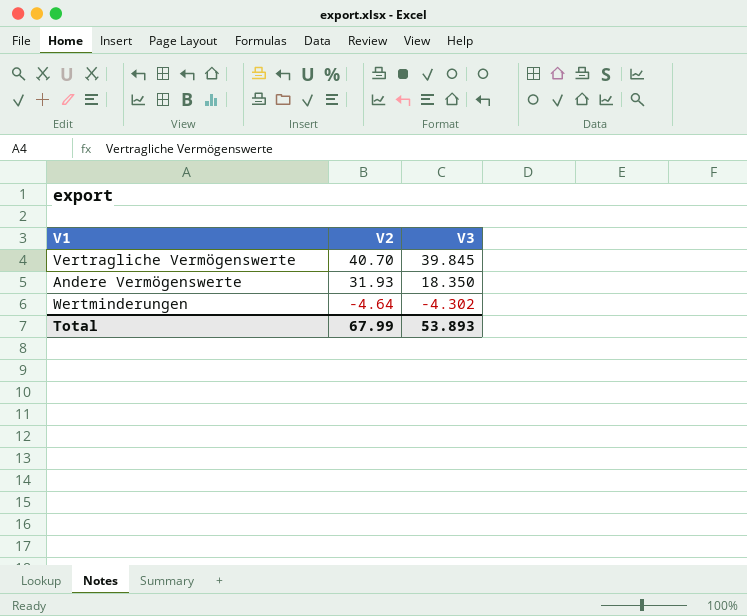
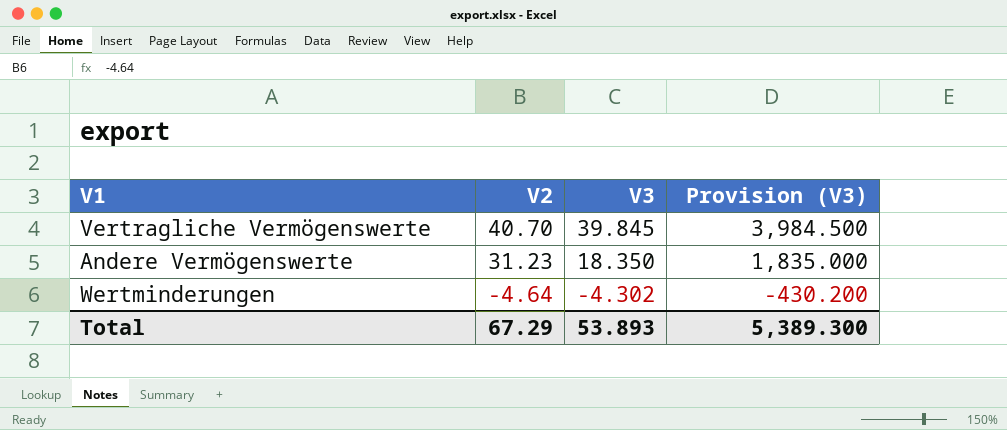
column Provision (V3) | formula: none -> [V3] * 100
Andere Vermögenswerte | V2: 31.93 -> 31.23
Total | V2: 67.99 -> 67.29

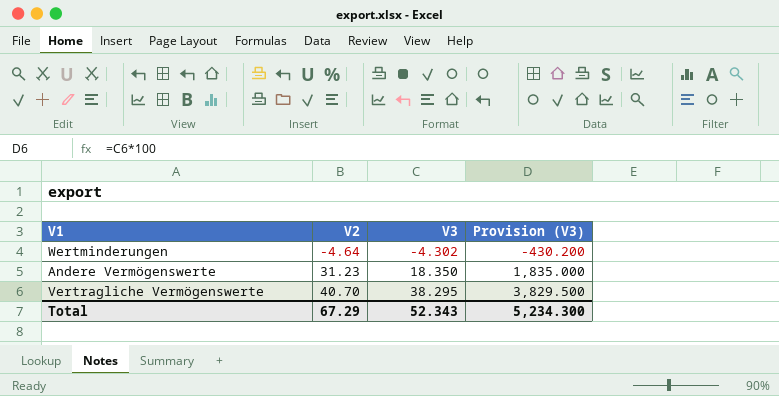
row order: V2 descending -> V2 ascending
Vertragliche Vermögenswerte | V3: 39.845 -> 38.295
Vertragliche Vermögenswerte | Provision (V3): 3,984.500 -> 3,829.500
Total | V3: 53.893 -> 52.343
Total | Provision (V3): 5,389.300 -> 5,234.300

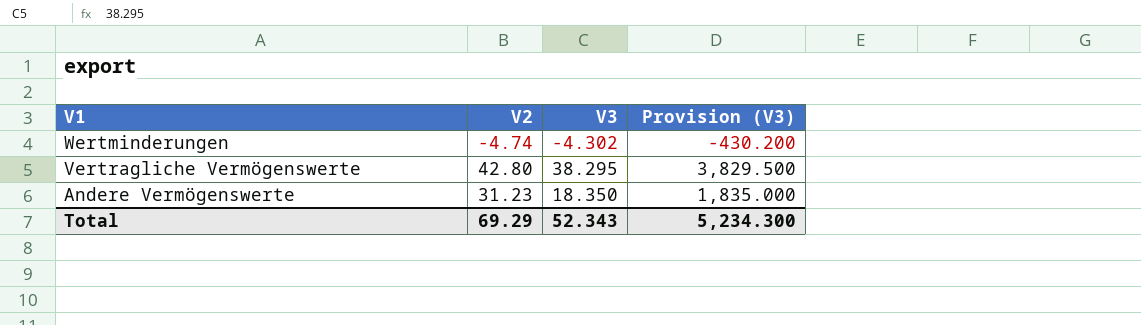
row order: V2 ascending -> V1 descending
Wertminderungen | V2: -4.64 -> -4.74
Vertragliche Vermögenswerte | V2: 40.70 -> 42.80
Total | V2: 67.29 -> 69.29

